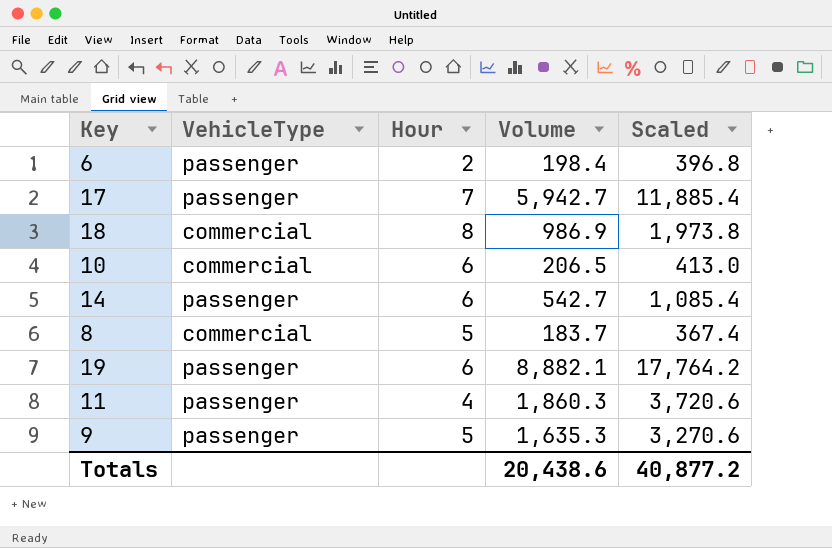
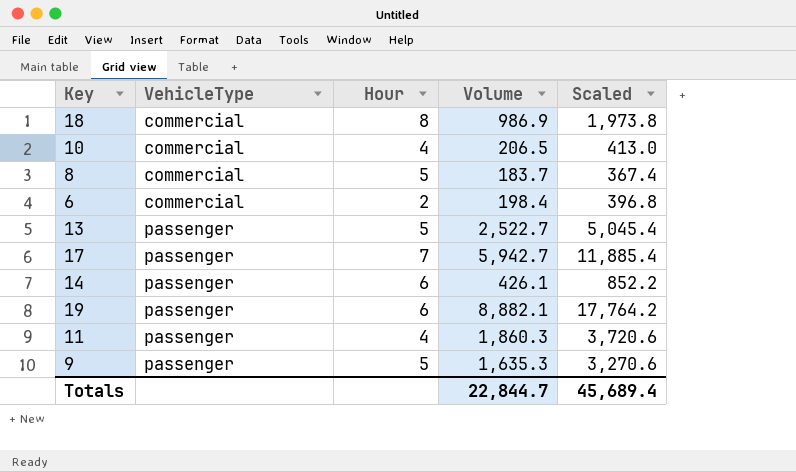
row order: none -> VehicleType ascending
10 | Hour: 6 -> 4
6 | VehicleType: passenger -> commercial
row 13: none -> passenger | 5 | 2,522.7 | 5,045.4
14 | Volume: 542.7 -> 426.1
14 | Scaled: 1,085.4 -> 852.2
Totals | Volume: 20,438.6 -> 22,844.7
Totals | Scaled: 40,877.2 -> 45,689.4

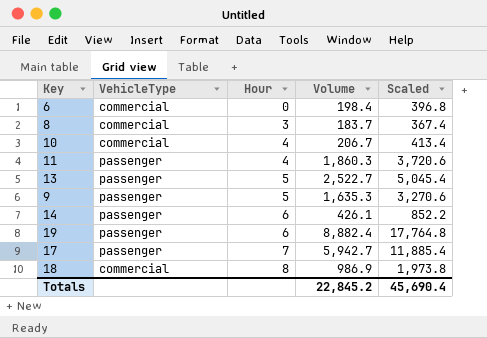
row order: VehicleType ascending -> Hour ascending
6 | Hour: 2 -> 0
8 | Hour: 5 -> 3
10 | Volume: 206.5 -> 206.7
10 | Scaled: 413.0 -> 413.4
19 | Volume: 8,882.1 -> 8,882.4
19 | Scaled: 17,764.2 -> 17,764.8
Totals | Volume: 22,844.7 -> 22,845.2
Totals | Scaled: 45,689.4 -> 45,690.4

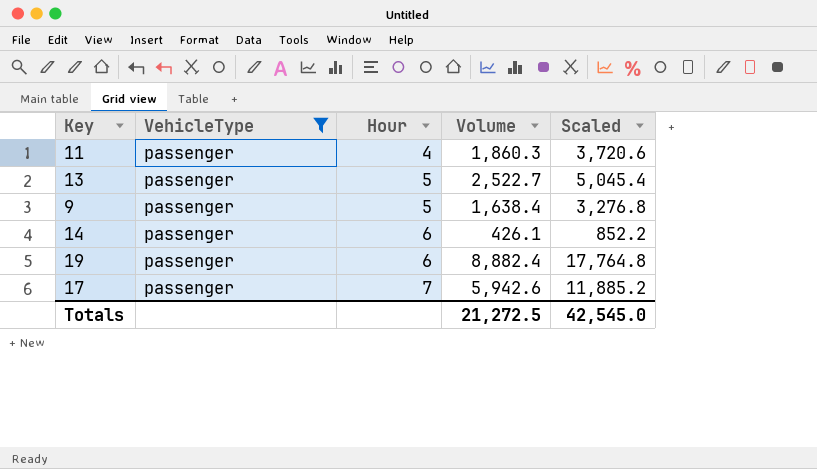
filter: none -> VehicleType = passenger
9 | Volume: 1,635.3 -> 1,638.4
9 | Scaled: 3,270.6 -> 3,276.8
17 | Volume: 5,942.7 -> 5,942.6
17 | Scaled: 11,885.4 -> 11,885.2
Totals | Volume: 22,845.2 -> 21,272.5
Totals | Scaled: 45,690.4 -> 42,545.0

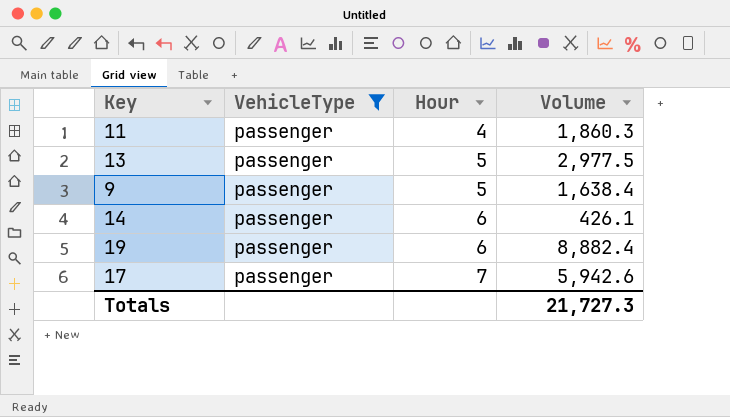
column Scaled | formula: [Volume] * 2 -> none
13 | Volume: 2,522.7 -> 2,977.5
Totals | Volume: 21,272.5 -> 21,727.3

